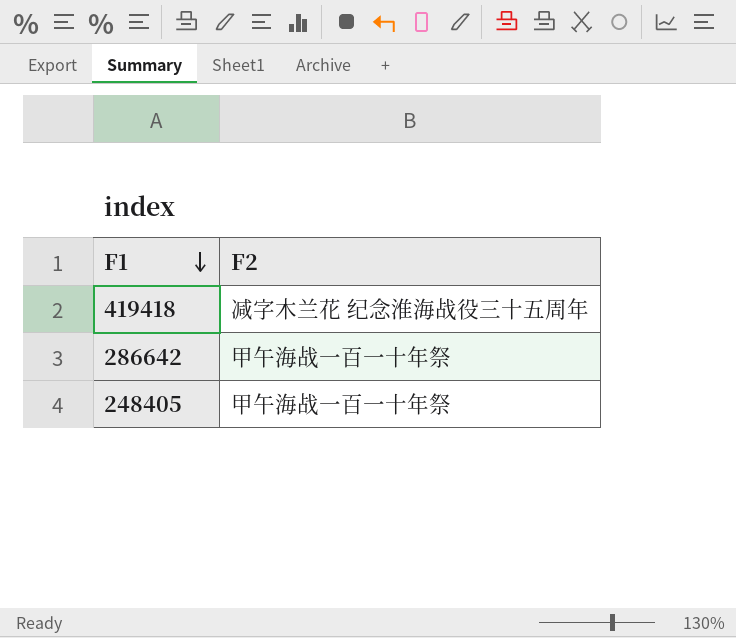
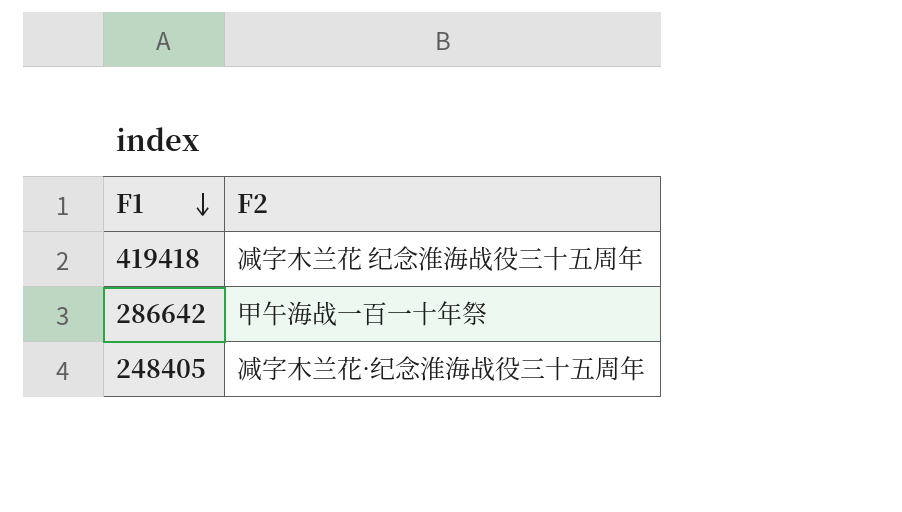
248405 | F2: 甲午海战一百一十年祭 -> 减字木兰花·纪念淮海战役三十五周年

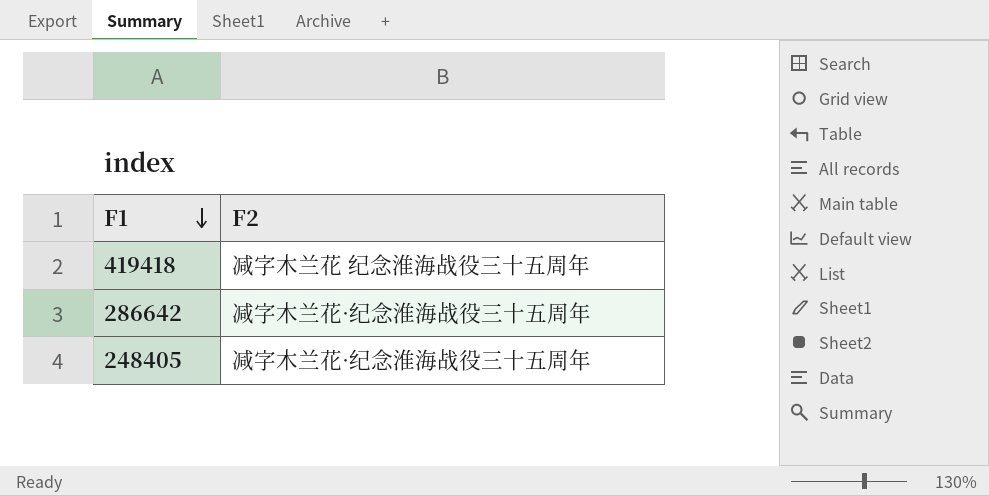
286642 | F2: 甲午海战一百一十年祭 -> 减字木兰花·纪念淮海战役三十五周年

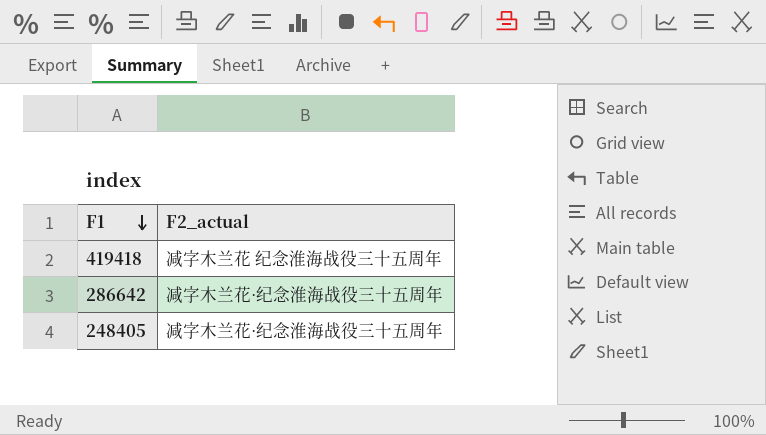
column name: F2 -> F2_actual

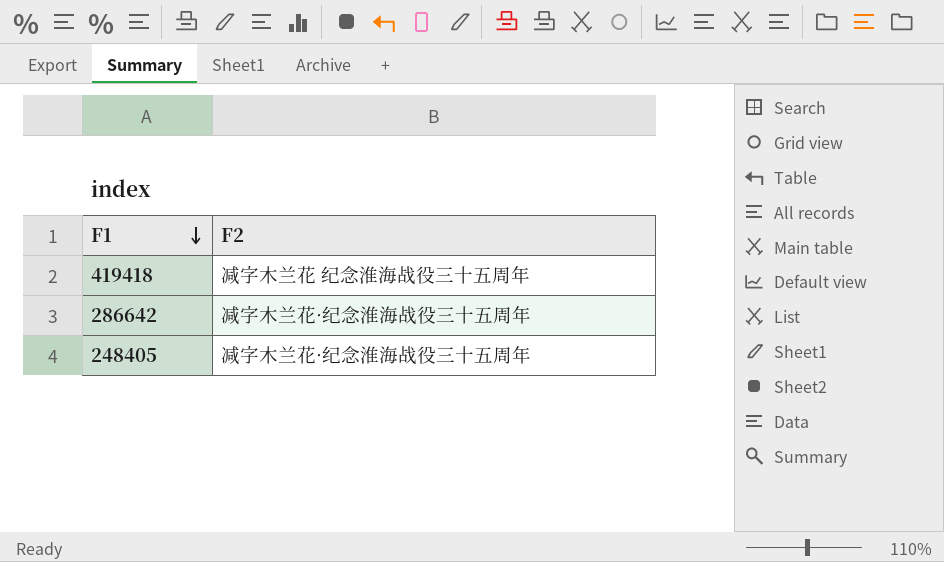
column name: F2_actual -> F2

